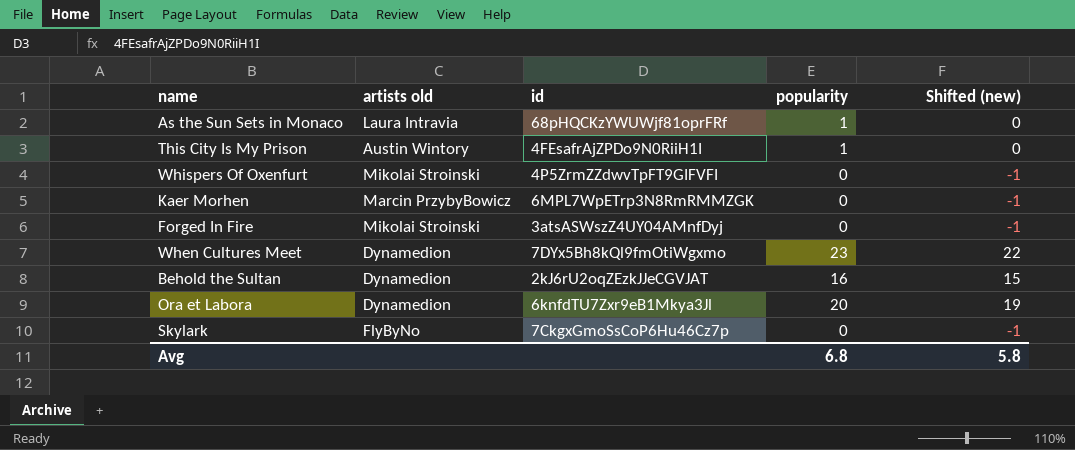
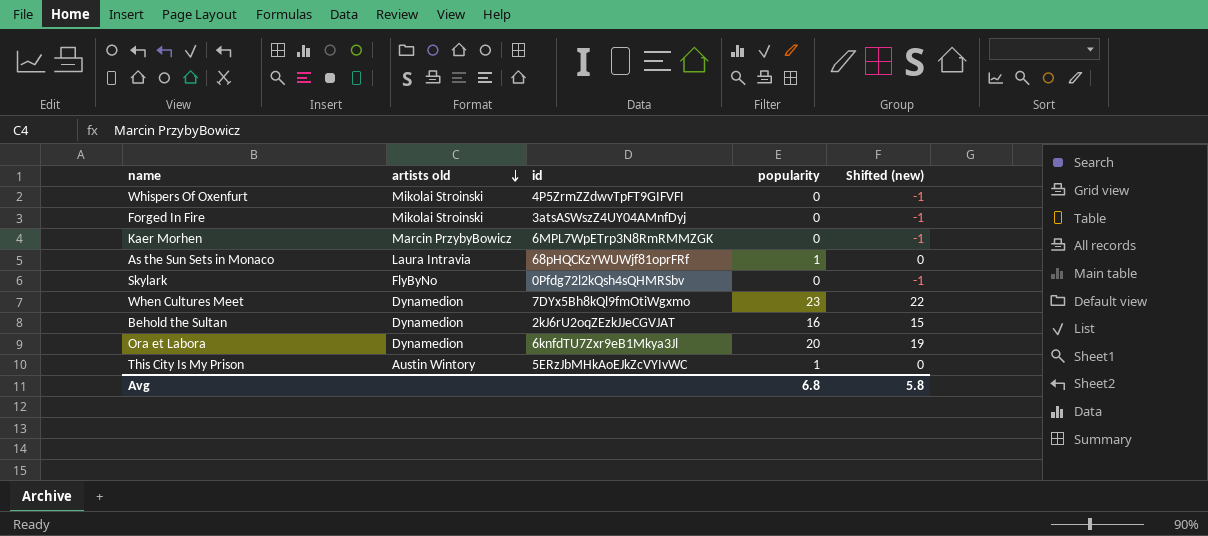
row order: none -> artists old descending
Skylark | id: 7CkgxGmoSsCoP6Hu46Cz7p -> 0Pfdg72l2kQsh4sQHMRSbv
This City Is My Prison | id: 4FEsafrAjZPDo9N0RiiH1I -> 5ERzJbMHkAoEJkZcVYIvWC

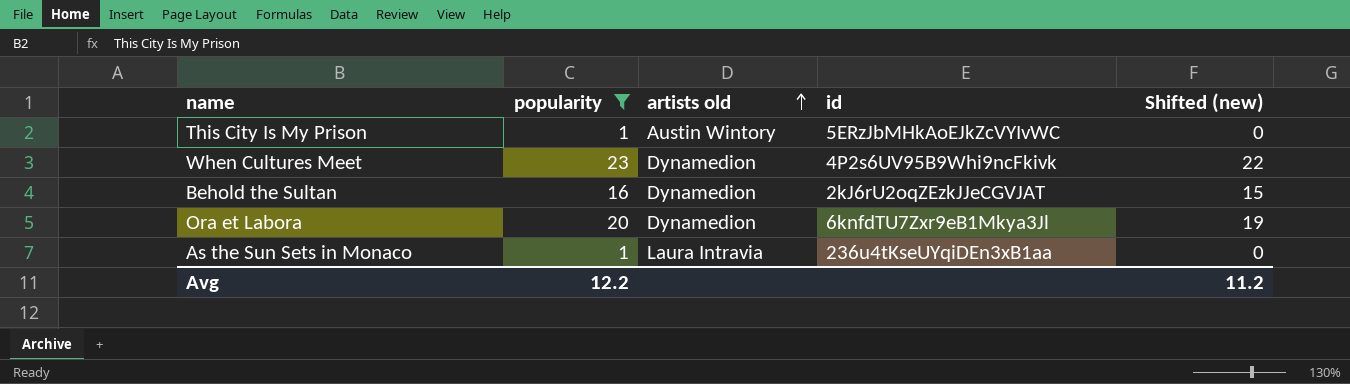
filter: none -> popularity != 0
row order: artists old descending -> artists old ascending
column popularity | position: 4 -> 2
When Cultures Meet | id: 7DYx5Bh8kQl9fmOtiWgxmo -> 4P2s6UV95B9Whi9ncFkivk
As the Sun Sets in Monaco | id: 68pHQCKzYWUWjf81oprFRf -> 236u4tKseUYqiDEn3xB1aa
Avg | popularity: 6.8 -> 12.2
Avg | Shifted (new): 5.8 -> 11.2

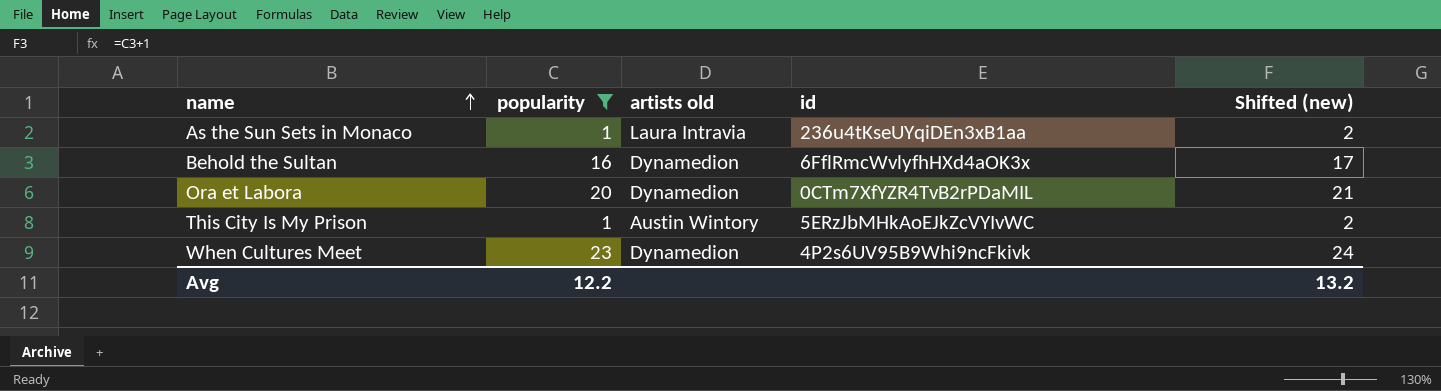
row order: artists old ascending -> name ascending
column Shifted (new) | formula: [popularity] - 1 -> [popularity] + 1
Behold the Sultan | id: 2kJ6rU2oqZEzkJJeCGVJAT -> 6FflRmcWvlyfhHXd4aOK3x
Ora et Labora | id: 6knfdTU7Zxr9eB1Mkya3Jl -> 0CTm7XfYZR4TvB2rPDaMIL
Avg | Shifted (new): 11.2 -> 13.2

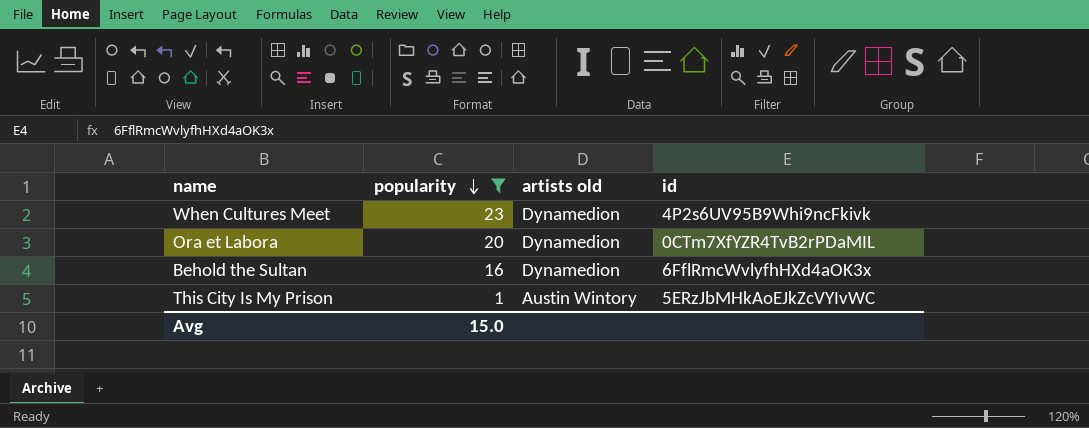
row order: name ascending -> popularity descending
column Shifted (new) | formula: [popularity] + 1 -> none
row As the Sun Sets in Monaco: 1 | Laura Intravia | 236u4tKseUYqiDEn3xB1aa | 2 -> none
Avg | popularity: 12.2 -> 15.0

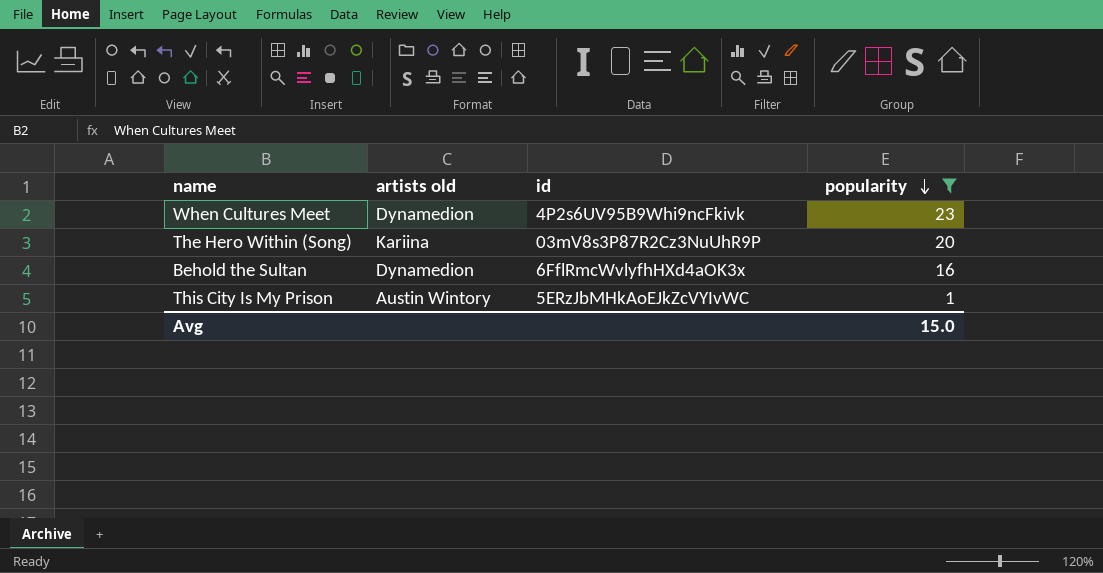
column popularity | position: 2 -> 4
row Ora et Labora: 20 | Dynamedion | 0CTm7XfYZR4TvB2rPDaMIL -> none
row The Hero Within (Song): none -> Kariina | 03mV8s3P87R2Cz3NuUhR9P | 20

